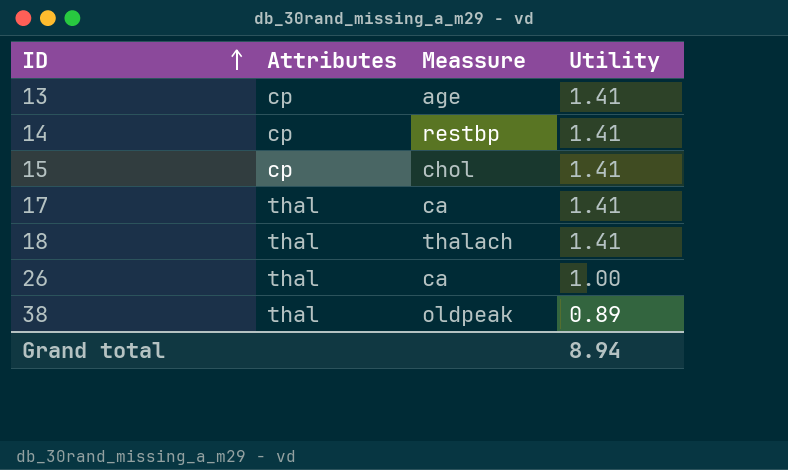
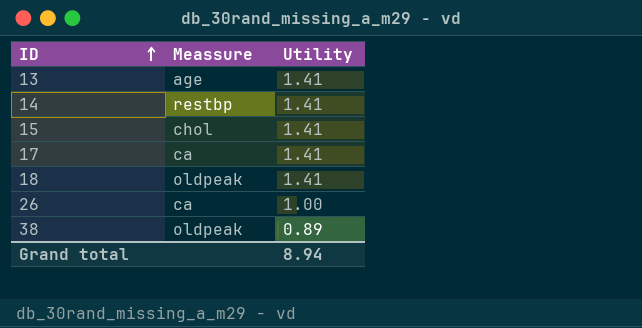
column Attributes | position: 2 -> none
18 | Meassure: thalach -> oldpeak

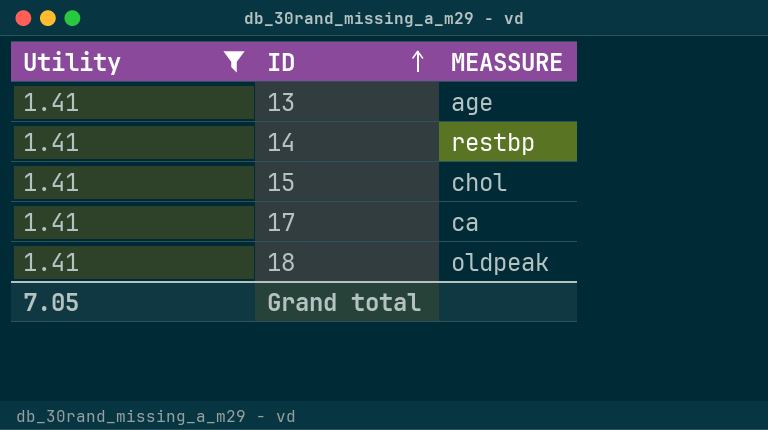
filter: none -> Utility = 1.41
column Utility | position: 3 -> 1
column name: Meassure -> MEASSURE
Grand total | Utility: 8.94 -> 7.05

